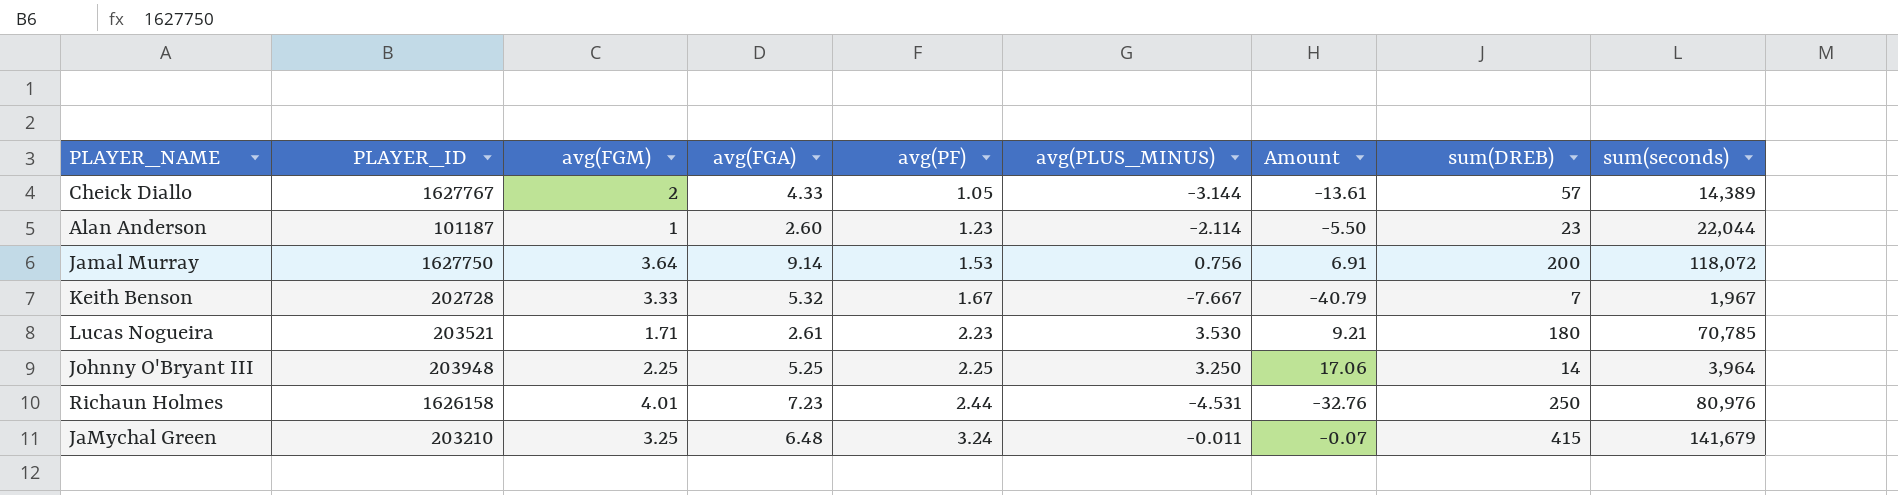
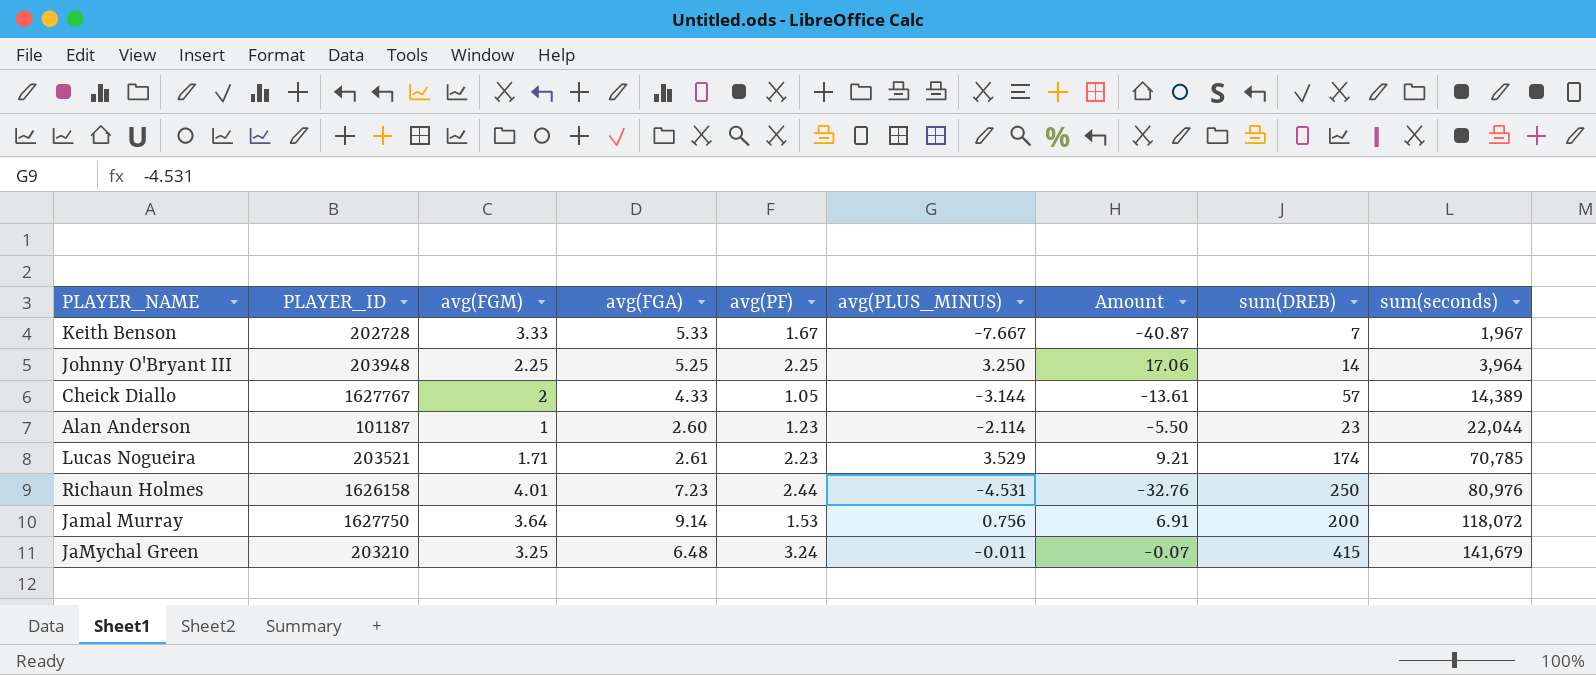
row order: avg(PF) ascending -> sum(seconds) ascending
Keith Benson | avg(FGA): 5.32 -> 5.33
Keith Benson | Amount: -40.79 -> -40.87
Lucas Nogueira | avg(PLUS_MINUS): 3.530 -> 3.529
Lucas Nogueira | sum(DREB): 180 -> 174

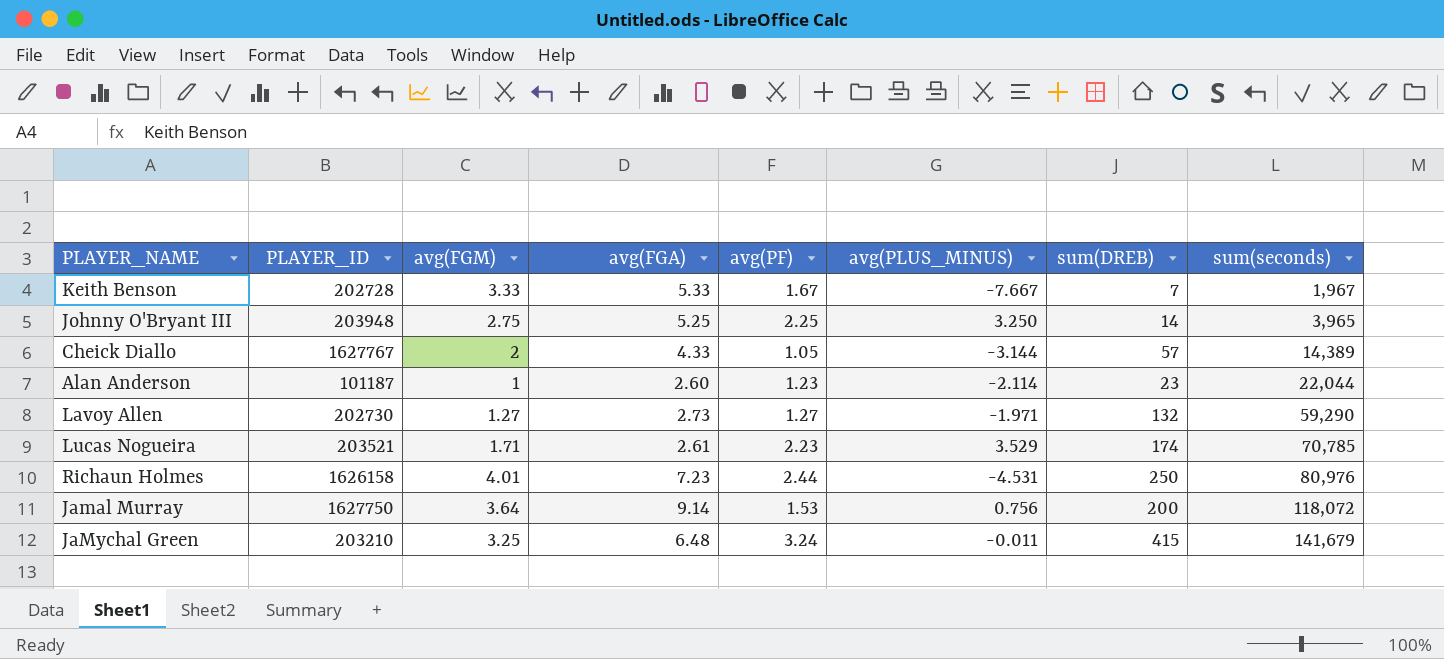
column Amount | formula: [avg(FGA)] * [avg(PLUS_MINUS)] -> none
Johnny O'Bryant III | avg(FGM): 2.25 -> 2.75
Johnny O'Bryant III | sum(seconds): 3,964 -> 3,965
row Lavoy Allen: none -> 202730 | 1.27 | 2.73 | 1.27 | -1.971 | 132 | 59,290

